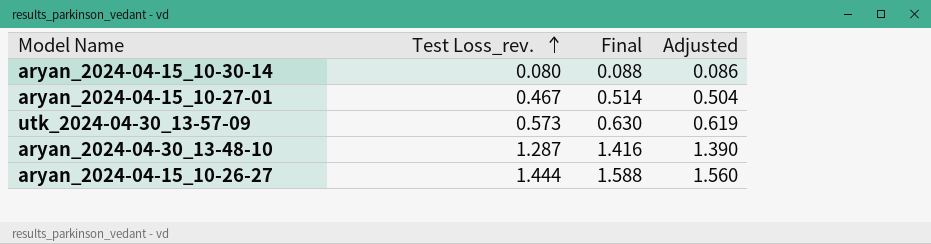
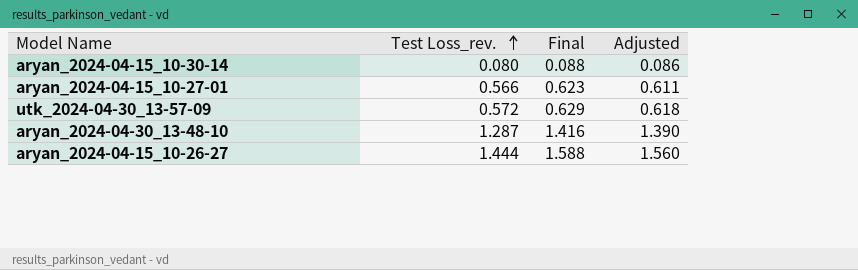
aryan_2024-04-15_10-27-01 | Test Loss_rev.: 0.467 -> 0.566
aryan_2024-04-15_10-27-01 | Final: 0.514 -> 0.623
aryan_2024-04-15_10-27-01 | Adjusted: 0.504 -> 0.611
utk_2024-04-30_13-57-09 | Test Loss_rev.: 0.573 -> 0.572
utk_2024-04-30_13-57-09 | Final: 0.630 -> 0.629
utk_2024-04-30_13-57-09 | Adjusted: 0.619 -> 0.618

